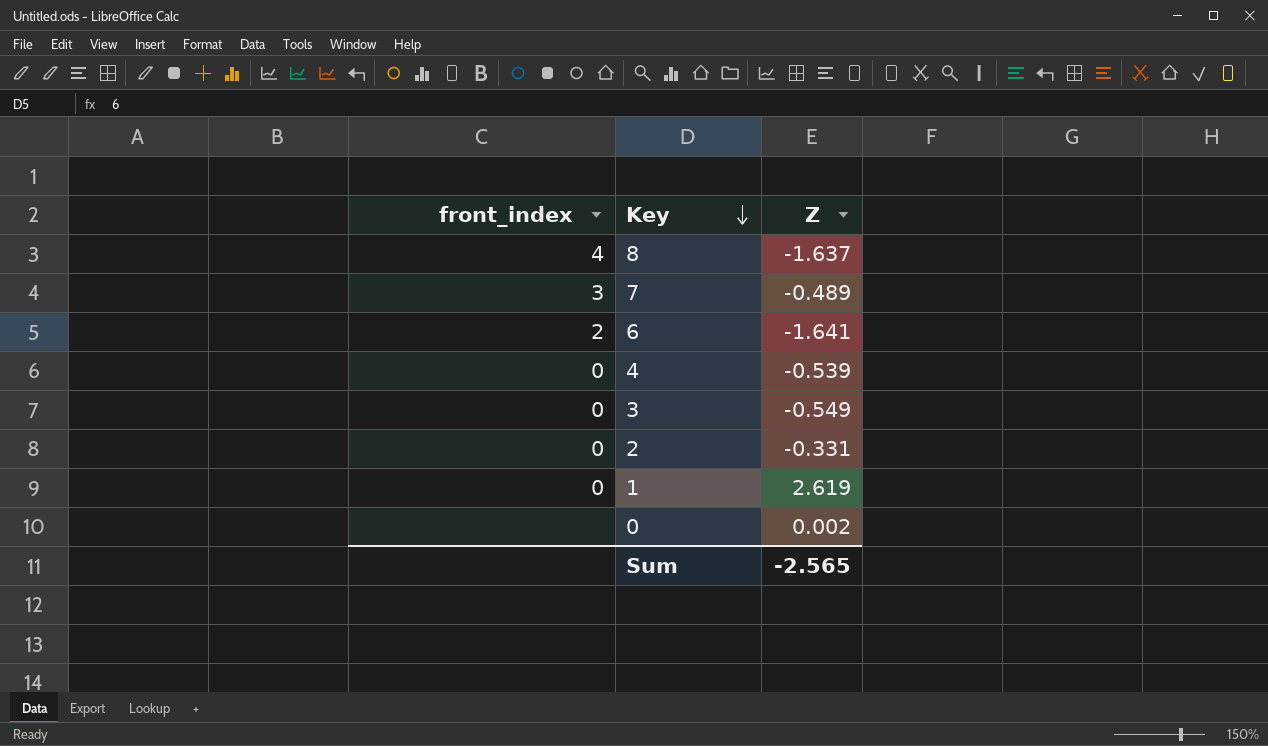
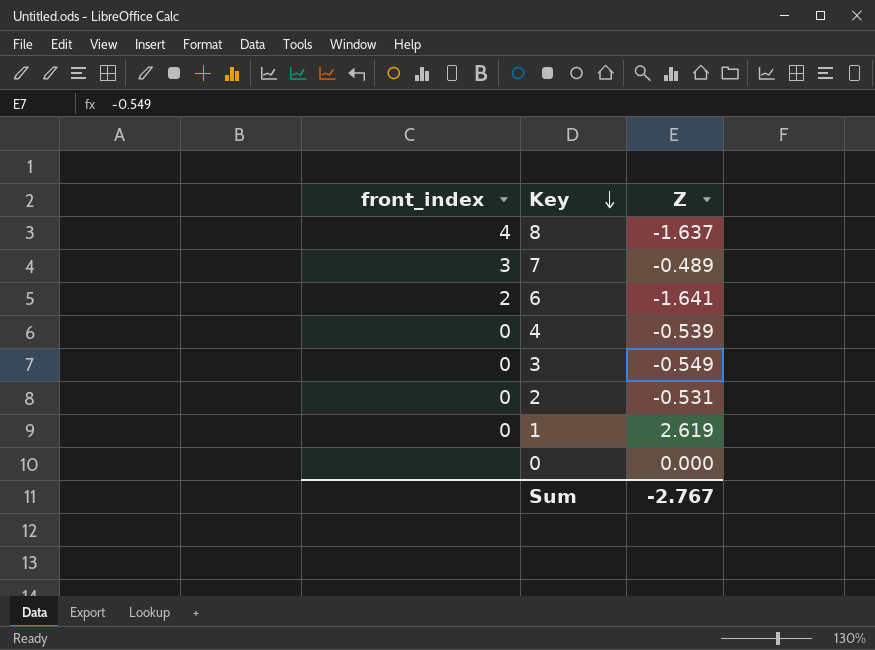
2 | Z: -0.331 -> -0.531
0 | Z: 0.002 -> 0.000
Sum | Z: -2.565 -> -2.767

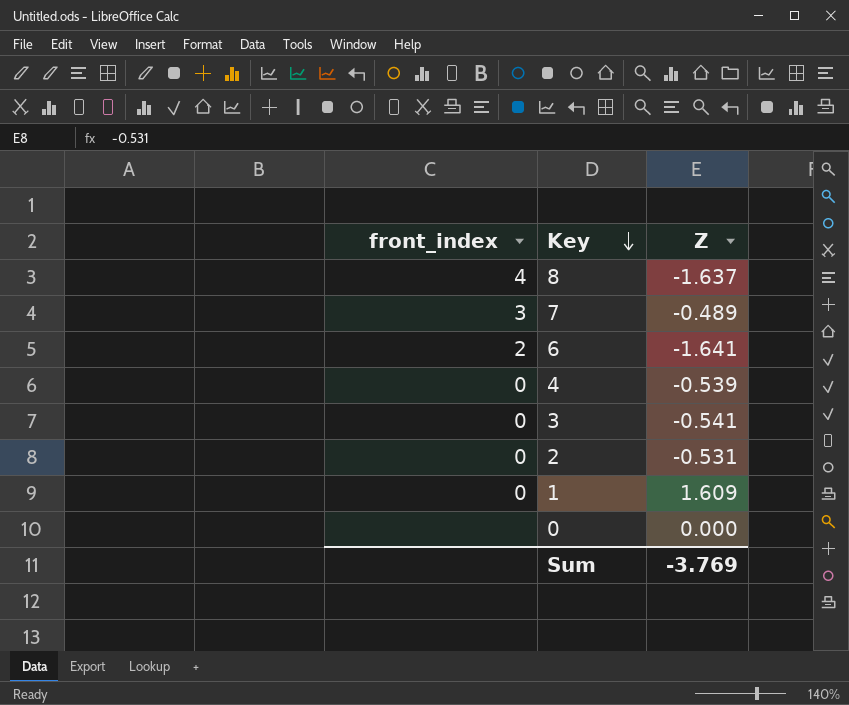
3 | Z: -0.549 -> -0.541
1 | Z: 2.619 -> 1.609
Sum | Z: -2.767 -> -3.769

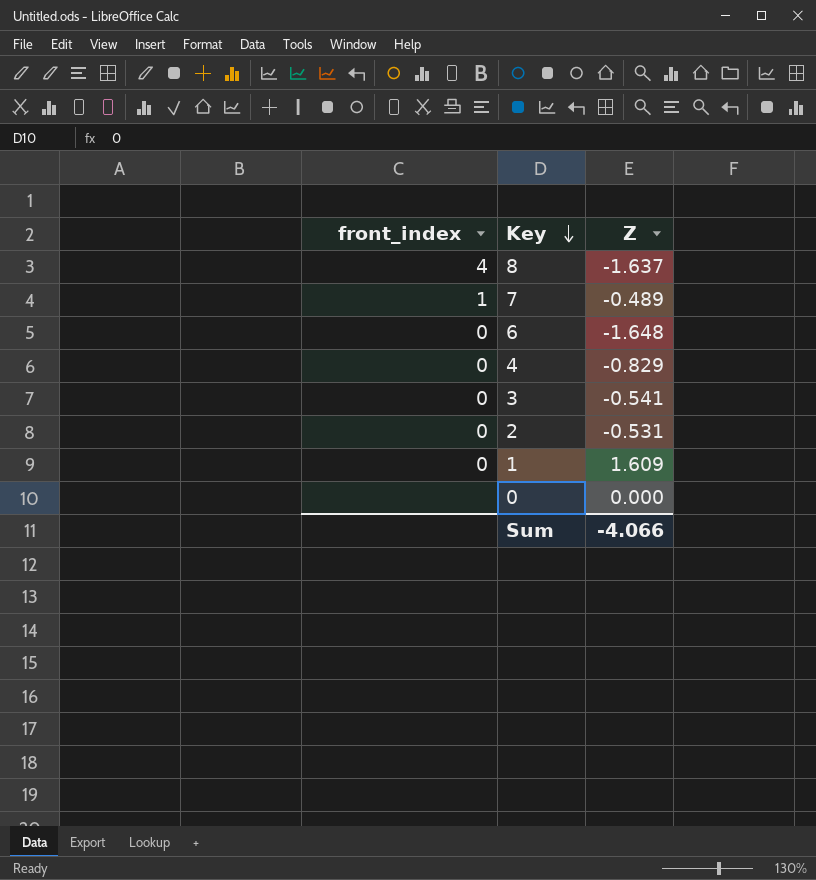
7 | front_index: 3 -> 1
6 | front_index: 2 -> 0
6 | Z: -1.641 -> -1.648
4 | Z: -0.539 -> -0.829
Sum | Z: -3.769 -> -4.066

